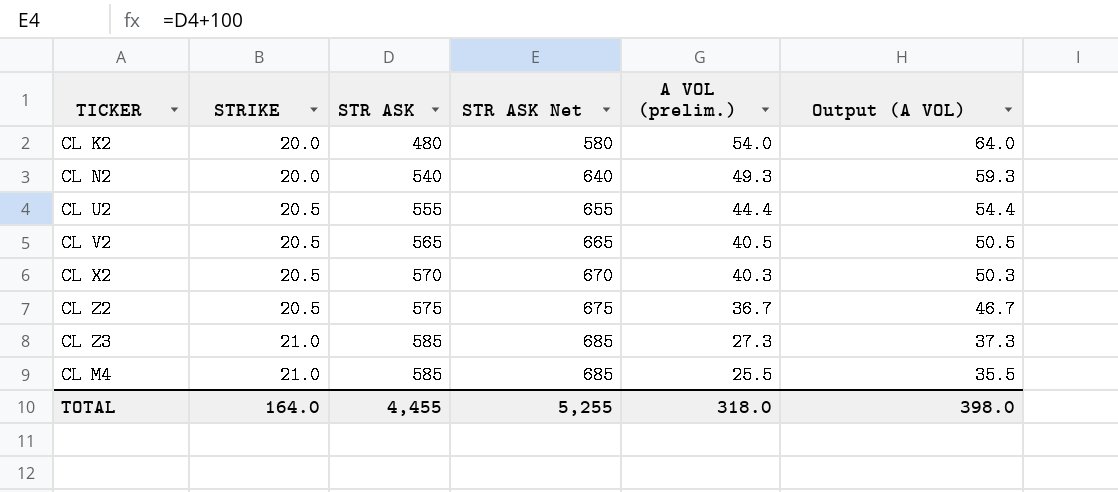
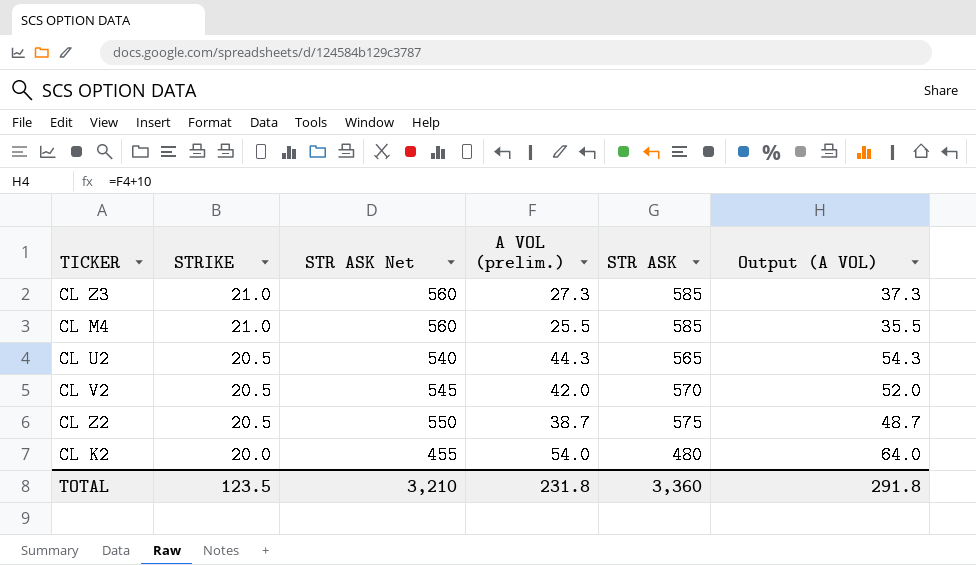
row order: STRIKE ascending -> STRIKE descending
column STR ASK Net | formula: [STR ASK] + 100 -> [STR ASK] - 25
column STR ASK | position: 3 -> 5
row CL N2: 20.0 | 540 | 640 | 49.3 | 59.3 -> none
row CL X2: 20.5 | 570 | 670 | 40.3 | 50.3 -> none
CL U2 | A VOL (prelim.): 44.4 -> 44.3
CL U2 | STR ASK: 555 -> 565
CL U2 | Output (A VOL): 54.4 -> 54.3
CL V2 | A VOL (prelim.): 40.5 -> 42.0
CL V2 | STR ASK: 565 -> 570
CL V2 | Output (A VOL): 50.5 -> 52.0
CL Z2 | A VOL (prelim.): 36.7 -> 38.7
CL Z2 | Output (A VOL): 46.7 -> 48.7
TOTAL | STRIKE: 164.0 -> 123.5
TOTAL | STR ASK Net: 5,255 -> 3,210
TOTAL | A VOL (prelim.): 318.0 -> 231.8
TOTAL | STR ASK: 4,455 -> 3,360
TOTAL | Output (A VOL): 398.0 -> 291.8

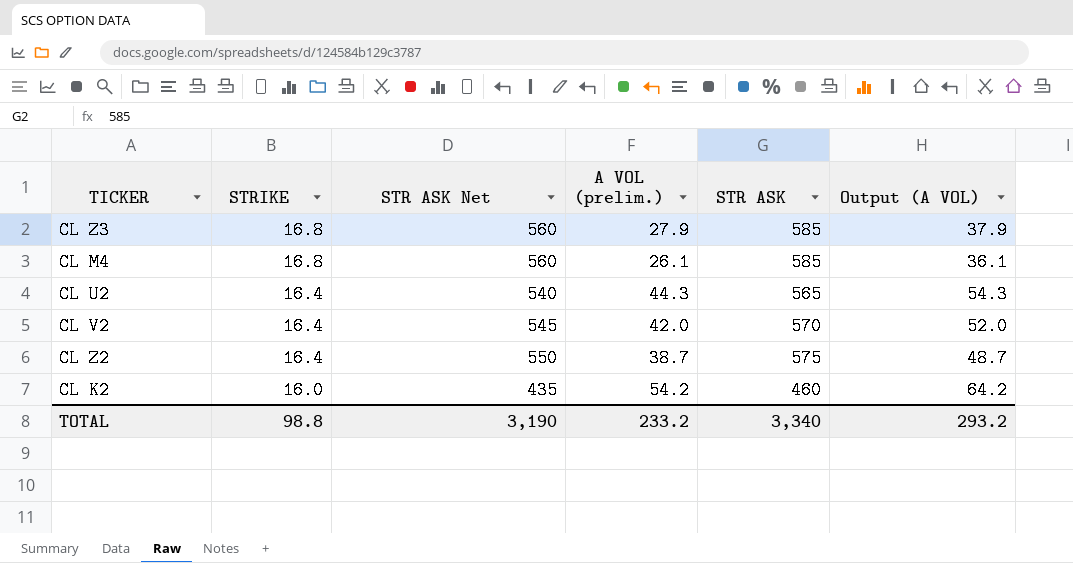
CL Z3 | STRIKE: 21.0 -> 16.8
CL Z3 | A VOL (prelim.): 27.3 -> 27.9
CL Z3 | Output (A VOL): 37.3 -> 37.9
CL M4 | STRIKE: 21.0 -> 16.8
CL M4 | A VOL (prelim.): 25.5 -> 26.1
CL M4 | Output (A VOL): 35.5 -> 36.1
CL U2 | STRIKE: 20.5 -> 16.4
CL V2 | STRIKE: 20.5 -> 16.4
CL Z2 | STRIKE: 20.5 -> 16.4
CL K2 | STRIKE: 20.0 -> 16.0
CL K2 | STR ASK Net: 455 -> 435
CL K2 | A VOL (prelim.): 54.0 -> 54.2
CL K2 | STR ASK: 480 -> 460
CL K2 | Output (A VOL): 64.0 -> 64.2
TOTAL | STRIKE: 123.5 -> 98.8
TOTAL | STR ASK Net: 3,210 -> 3,190
TOTAL | A VOL (prelim.): 231.8 -> 233.2
TOTAL | STR ASK: 3,360 -> 3,340
TOTAL | Output (A VOL): 291.8 -> 293.2

